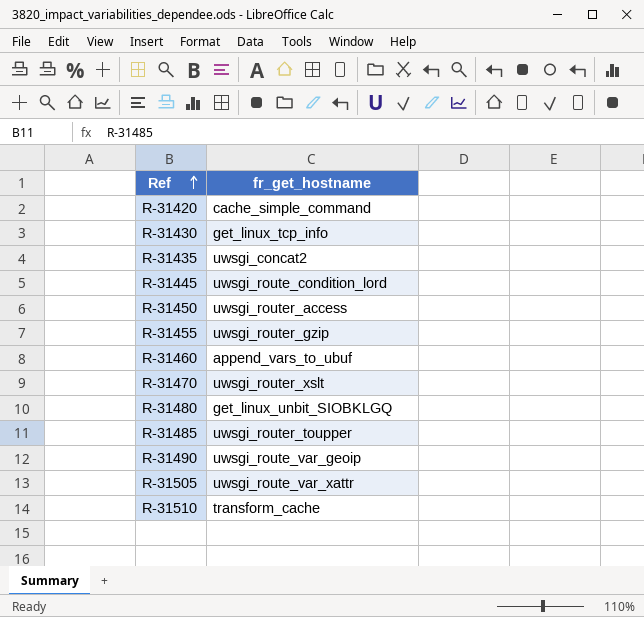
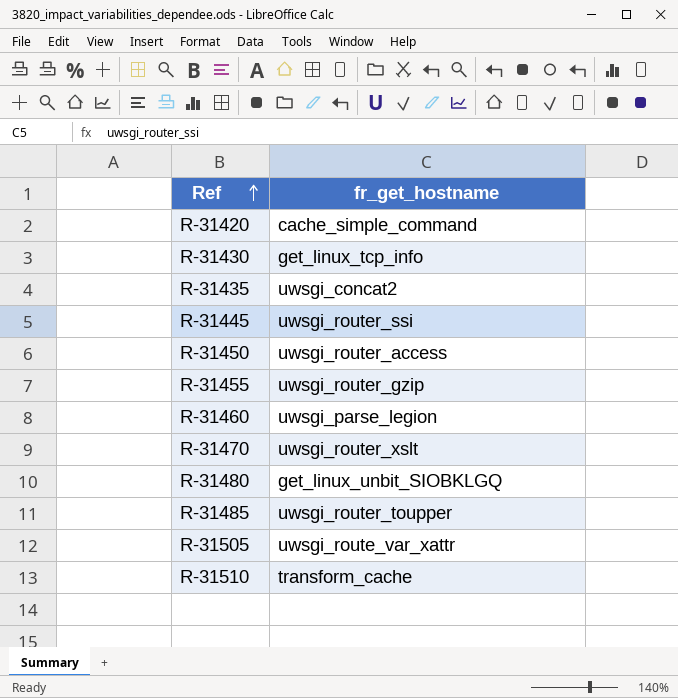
row R-31490: uwsgi_route_var_geoip -> none
R-31445 | fr_get_hostname: uwsgi_route_condition_lord -> uwsgi_router_ssi
R-31460 | fr_get_hostname: append_vars_to_ubuf -> uwsgi_parse_legion

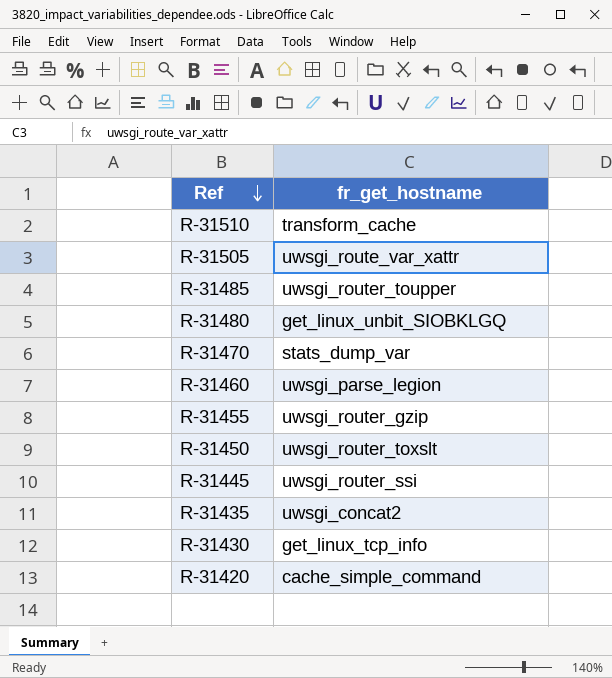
row order: Ref ascending -> Ref descending
R-31470 | fr_get_hostname: uwsgi_router_xslt -> stats_dump_var
R-31450 | fr_get_hostname: uwsgi_router_access -> uwsgi_router_toxslt

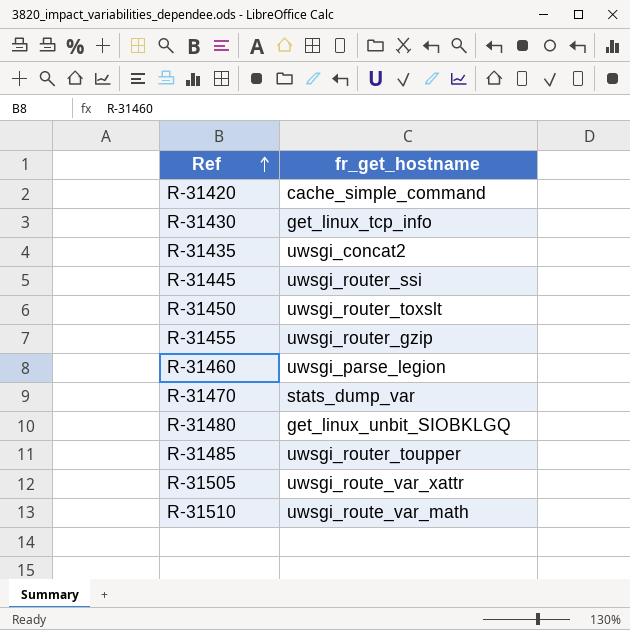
row order: Ref descending -> Ref ascending
R-31510 | fr_get_hostname: transform_cache -> uwsgi_route_var_math

